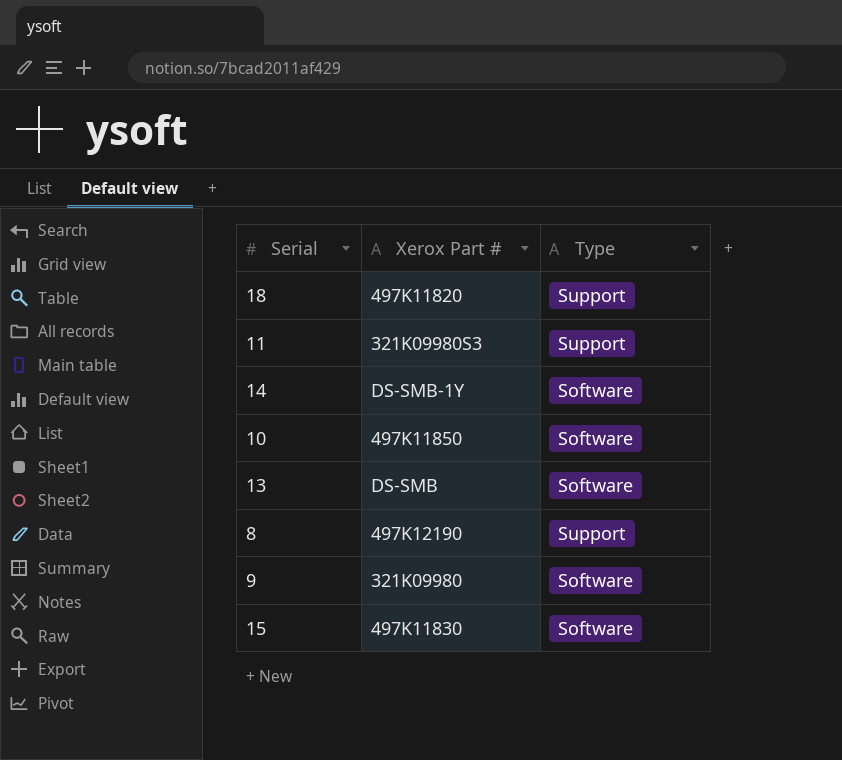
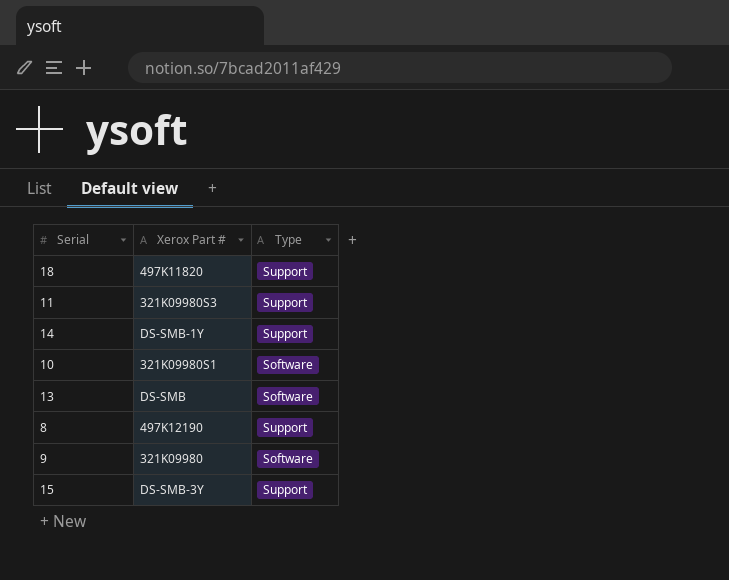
14 | Type: Software -> Support
10 | Xerox Part #: 497K11850 -> 321K09980S1
15 | Xerox Part #: 497K11830 -> DS-SMB-3Y
15 | Type: Software -> Support

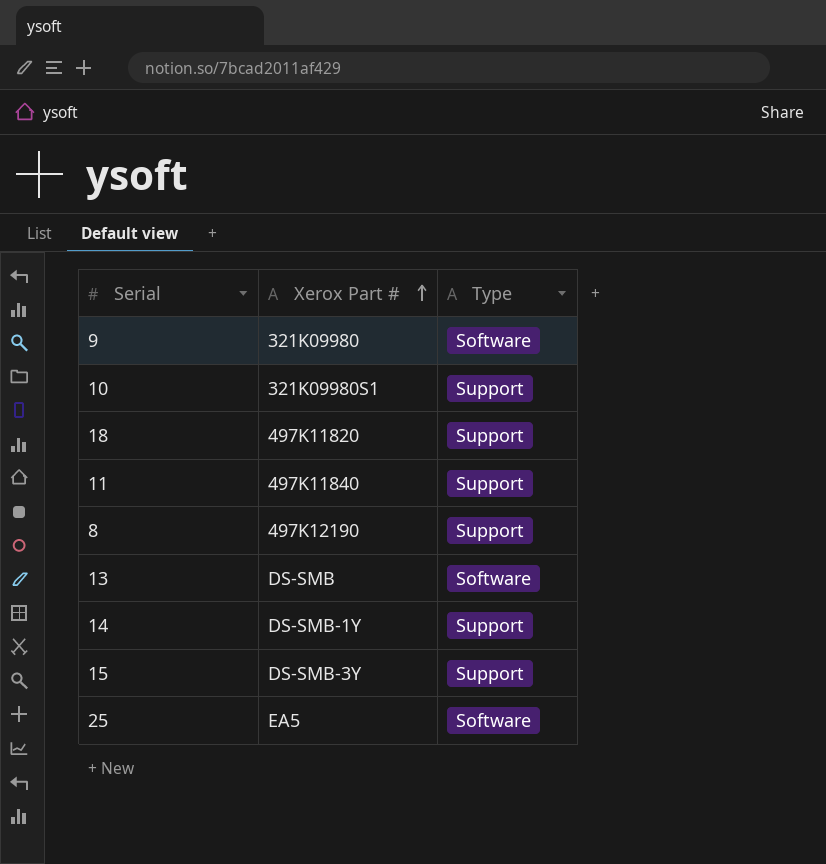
row order: none -> Xerox Part # ascending
10 | Type: Software -> Support
11 | Xerox Part #: 321K09980S3 -> 497K11840
row 25: none -> EA5 | Software

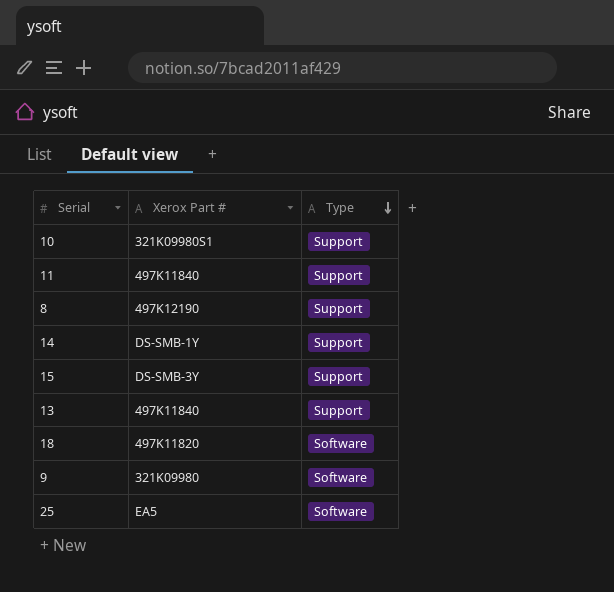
row order: Xerox Part # ascending -> Type descending
13 | Xerox Part #: DS-SMB -> 497K11840
13 | Type: Software -> Support
18 | Type: Support -> Software

